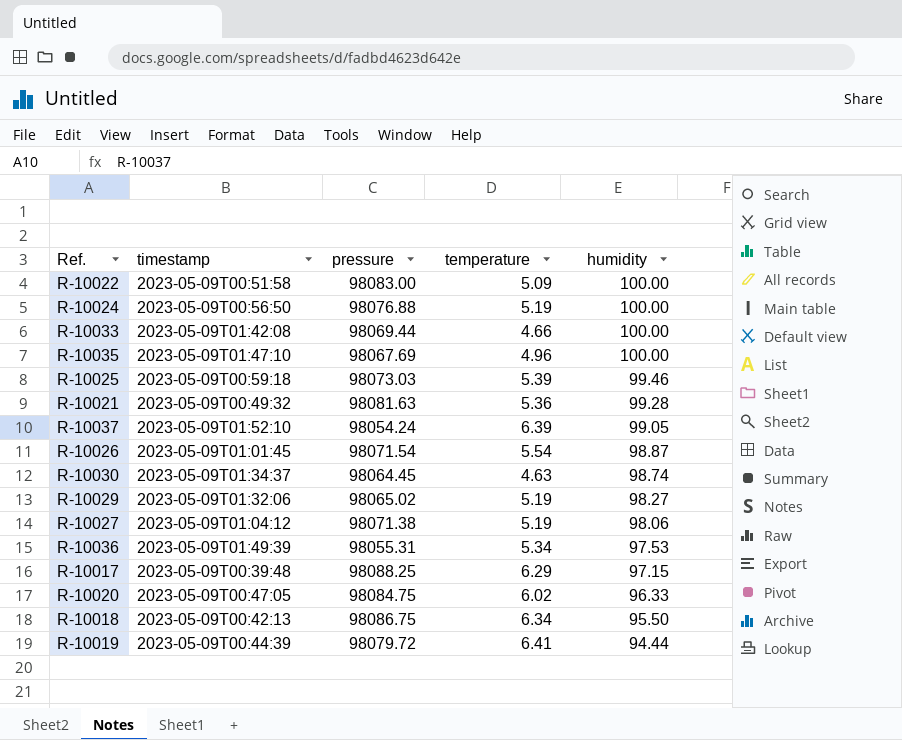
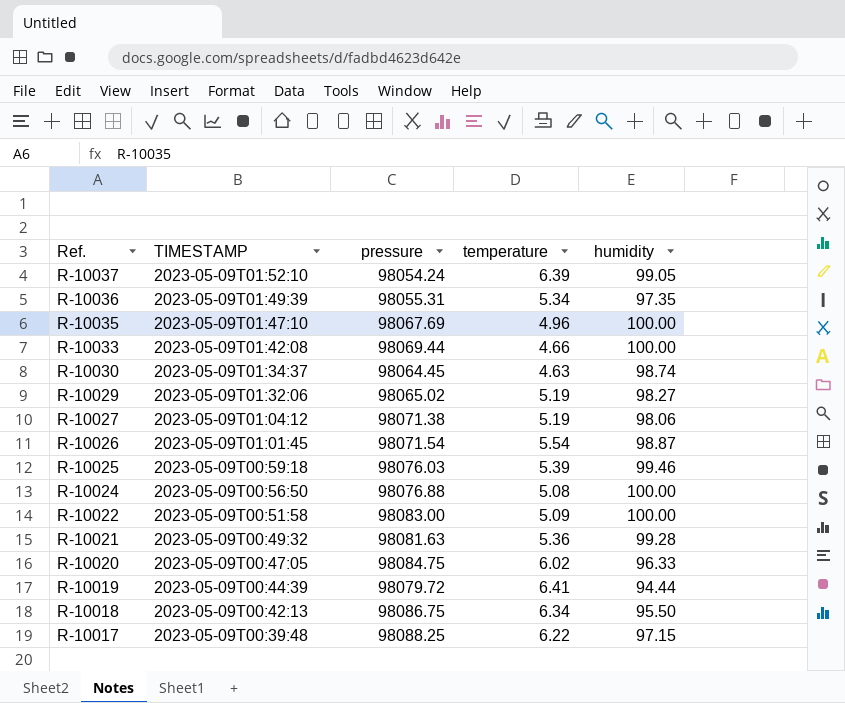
row order: humidity descending -> Ref. descending
column name: timestamp -> TIMESTAMP
R-10036 | humidity: 97.53 -> 97.35
R-10025 | pressure: 98073.03 -> 98076.03
R-10024 | temperature: 5.19 -> 5.08
R-10017 | temperature: 6.29 -> 6.22

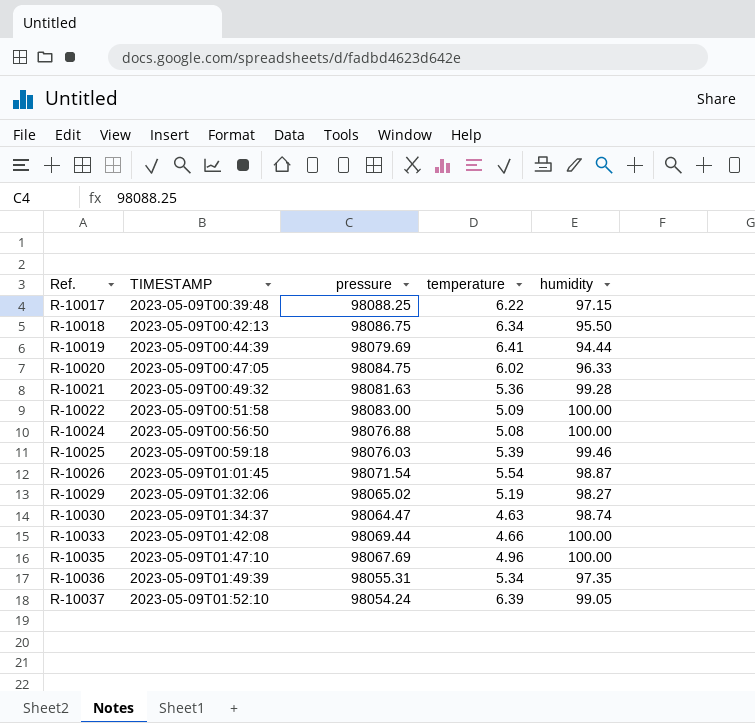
row order: Ref. descending -> Ref. ascending
row R-10027: 2023-05-09T01:04:12 | 98071.38 | 5.19 | 98.06 -> none
R-10019 | pressure: 98079.72 -> 98079.69
R-10030 | pressure: 98064.45 -> 98064.47

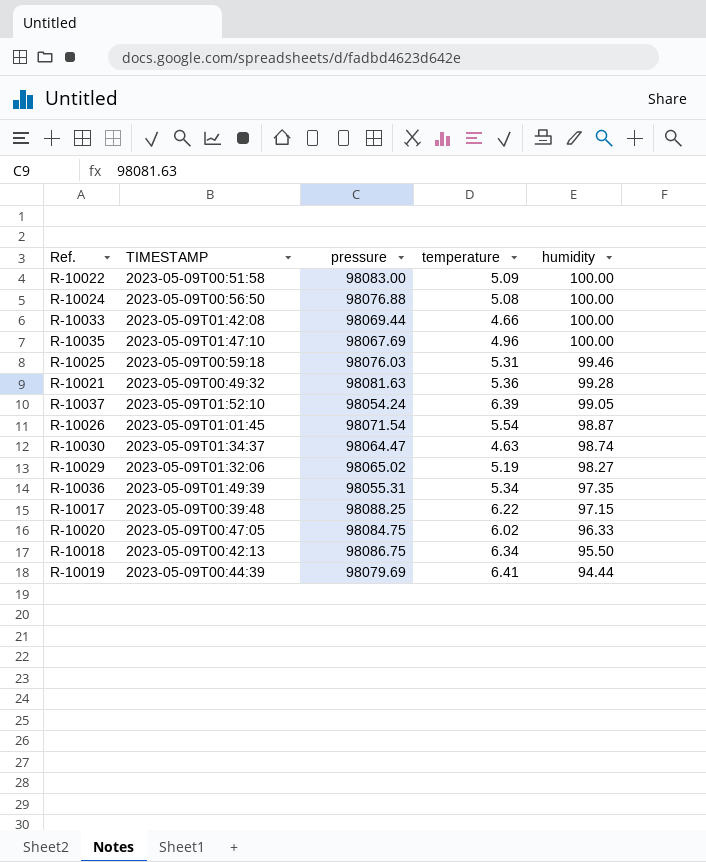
row order: Ref. ascending -> humidity descending
R-10025 | temperature: 5.39 -> 5.31

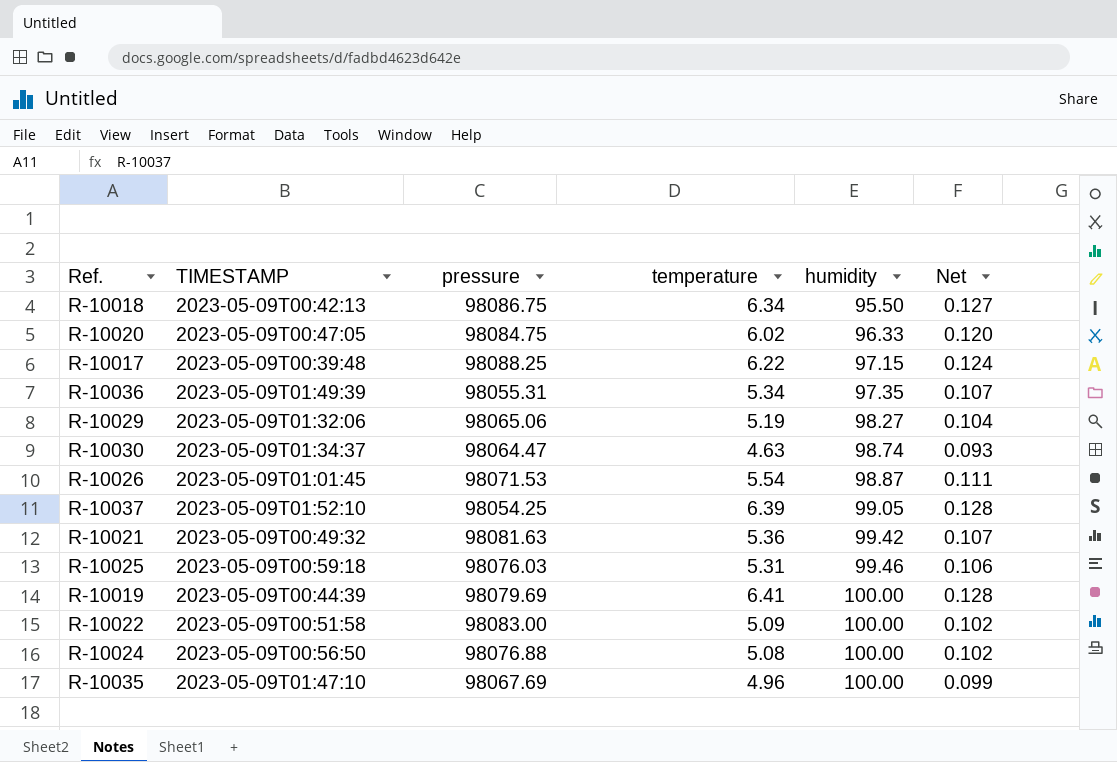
row order: humidity descending -> humidity ascending
column Net | formula: none -> [temperature] * 0.02
row R-10033: 2023-05-09T01:42:08 | 98069.44 | 4.66 | 100.00 -> none
R-10029 | pressure: 98065.02 -> 98065.06
R-10026 | pressure: 98071.54 -> 98071.53
R-10037 | pressure: 98054.24 -> 98054.25
R-10021 | humidity: 99.28 -> 99.42
R-10019 | humidity: 94.44 -> 100.00

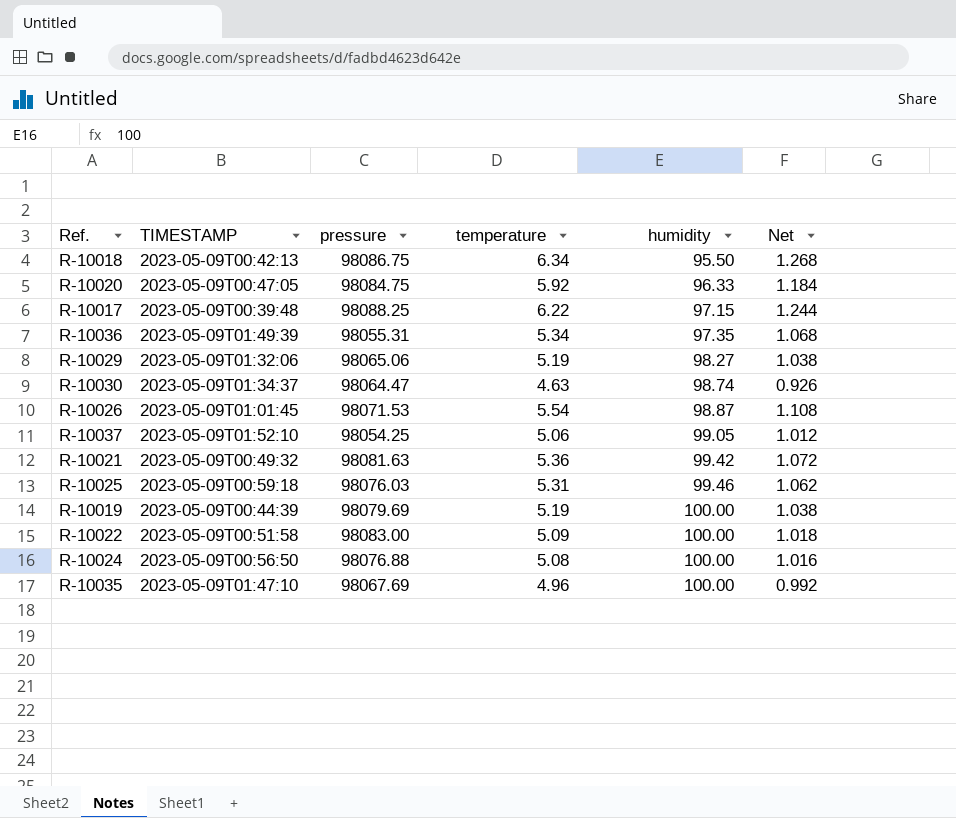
column Net | formula: [temperature] * 0.02 -> [temperature] * 0.2
R-10020 | temperature: 6.02 -> 5.92
R-10037 | temperature: 6.39 -> 5.06
R-10019 | temperature: 6.41 -> 5.19

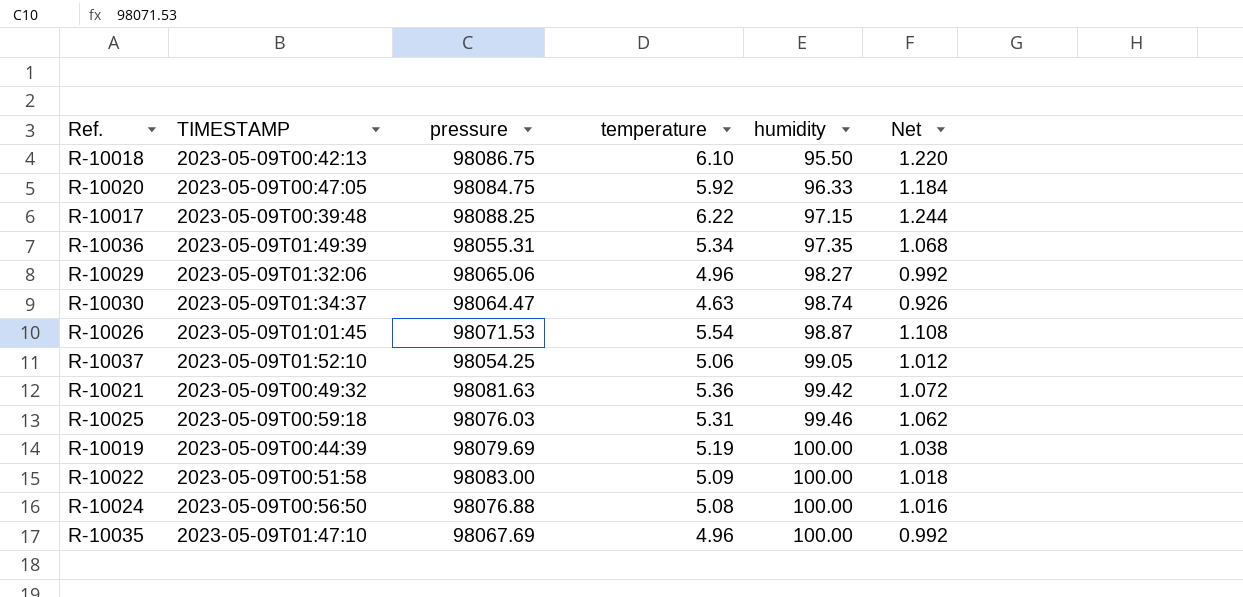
R-10018 | temperature: 6.34 -> 6.10
R-10018 | Net: 1.268 -> 1.220
R-10029 | temperature: 5.19 -> 4.96
R-10029 | Net: 1.038 -> 0.992

